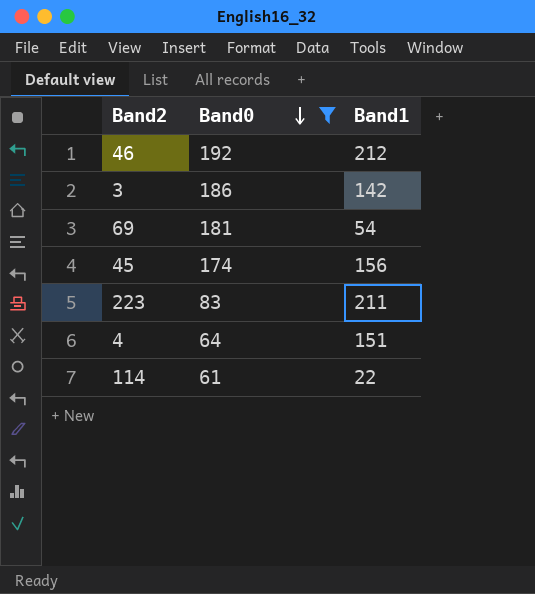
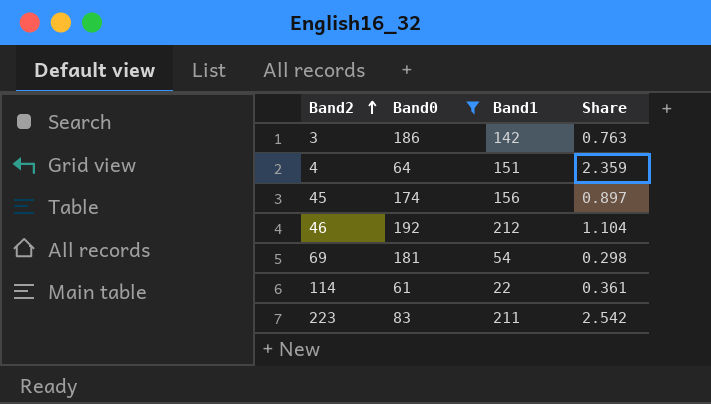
row order: Band0 descending -> Band2 ascending
column Share | formula: none -> [Band1] / [Band0]

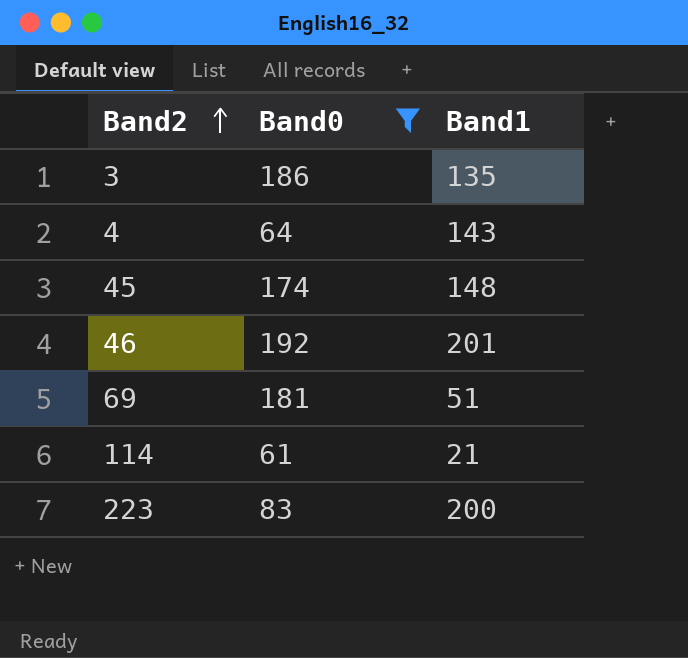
column Share | formula: [Band1] / [Band0] -> none
3 | Band1: 142 -> 135
4 | Band1: 151 -> 143
45 | Band1: 156 -> 148
46 | Band1: 212 -> 201
69 | Band1: 54 -> 51
114 | Band1: 22 -> 21
223 | Band1: 211 -> 200

